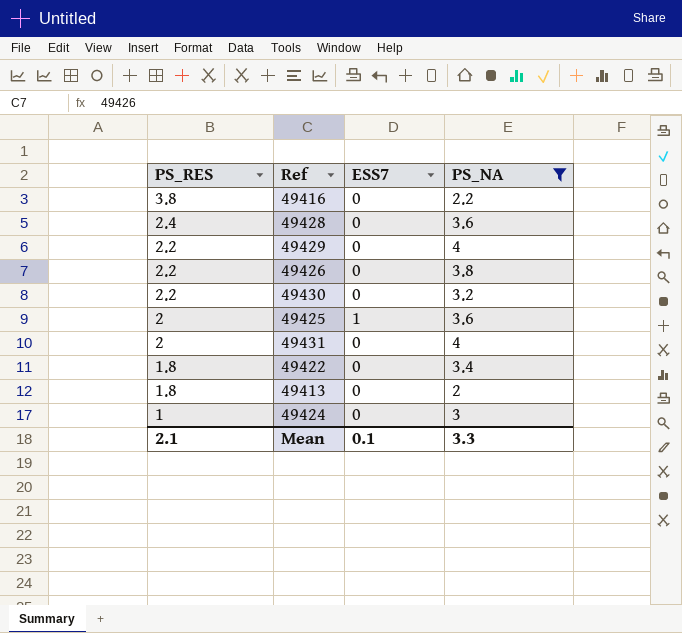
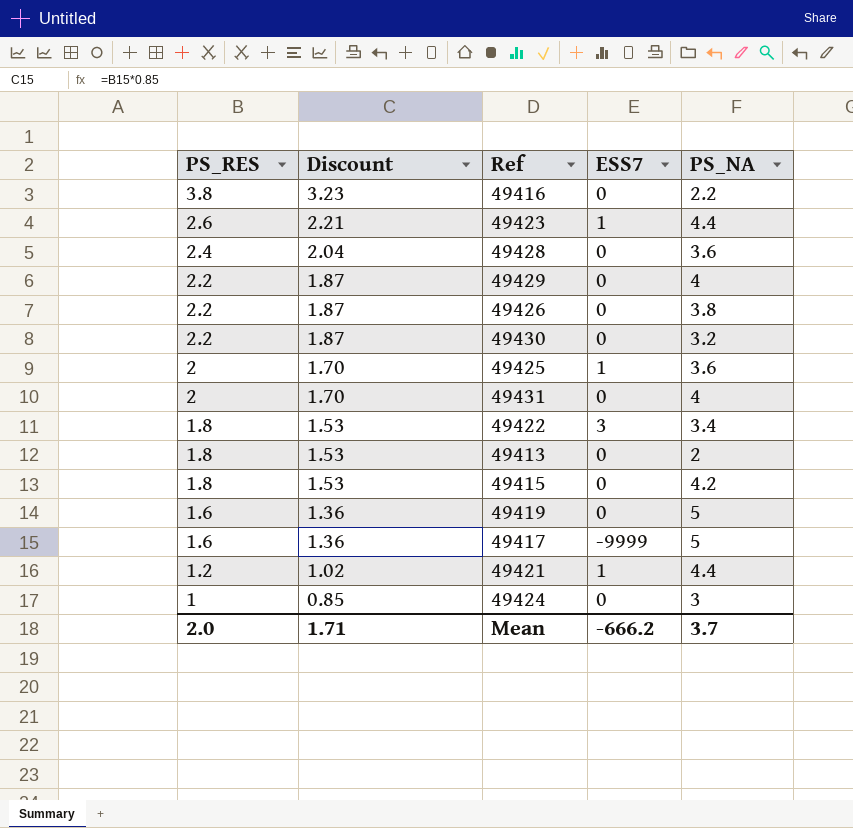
filter: PS_NA <= 4 -> none
column Discount | formula: none -> [PS_RES] * 0.85
49422 | ESS7: 0 -> 3
Mean | PS_RES: 2.1 -> 2.0
Mean | ESS7: 0.1 -> -666.2
Mean | PS_NA: 3.3 -> 3.7

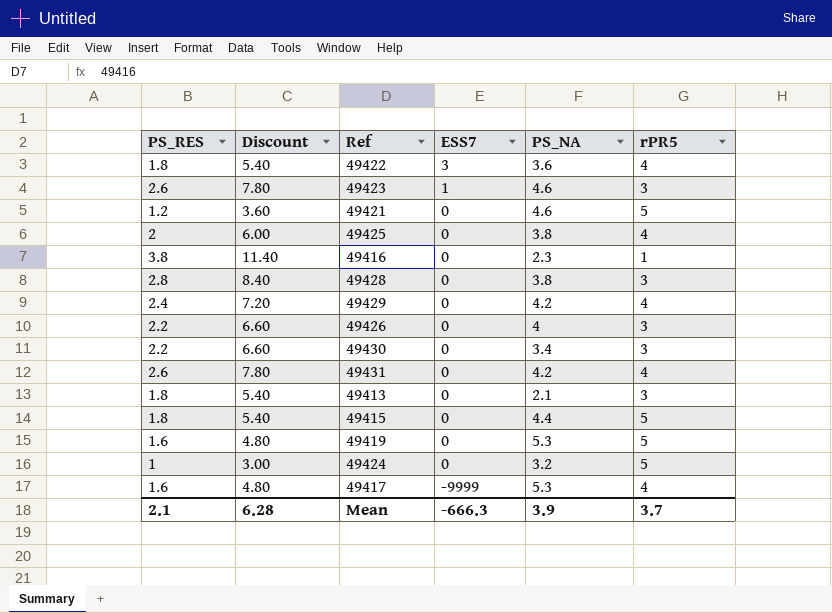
row order: PS_RES descending -> ESS7 descending
column Discount | formula: [PS_RES] * 0.85 -> [PS_RES] * 3
column rPR5 | position: none -> 6
49422 | PS_NA: 3.4 -> 3.6
49423 | PS_NA: 4.4 -> 4.6
49421 | ESS7: 1 -> 0
49421 | PS_NA: 4.4 -> 4.6
49425 | ESS7: 1 -> 0
49425 | PS_NA: 3.6 -> 3.8
49416 | PS_NA: 2.2 -> 2.3
49428 | PS_RES: 2.4 -> 2.8
49428 | PS_NA: 3.6 -> 3.8
49429 | PS_RES: 2.2 -> 2.4
49429 | PS_NA: 4 -> 4.2
49426 | PS_NA: 3.8 -> 4
49430 | PS_NA: 3.2 -> 3.4
49431 | PS_RES: 2 -> 2.6
49431 | PS_NA: 4 -> 4.2
49413 | PS_NA: 2 -> 2.1
49415 | PS_NA: 4.2 -> 4.4
49419 | PS_NA: 5 -> 5.3
49424 | PS_NA: 3 -> 3.2
49417 | PS_NA: 5 -> 5.3
Mean | PS_RES: 2.0 -> 2.1
Mean | Discount: 1.71 -> 6.28
Mean | ESS7: -666.2 -> -666.3
Mean | PS_NA: 3.7 -> 3.9

